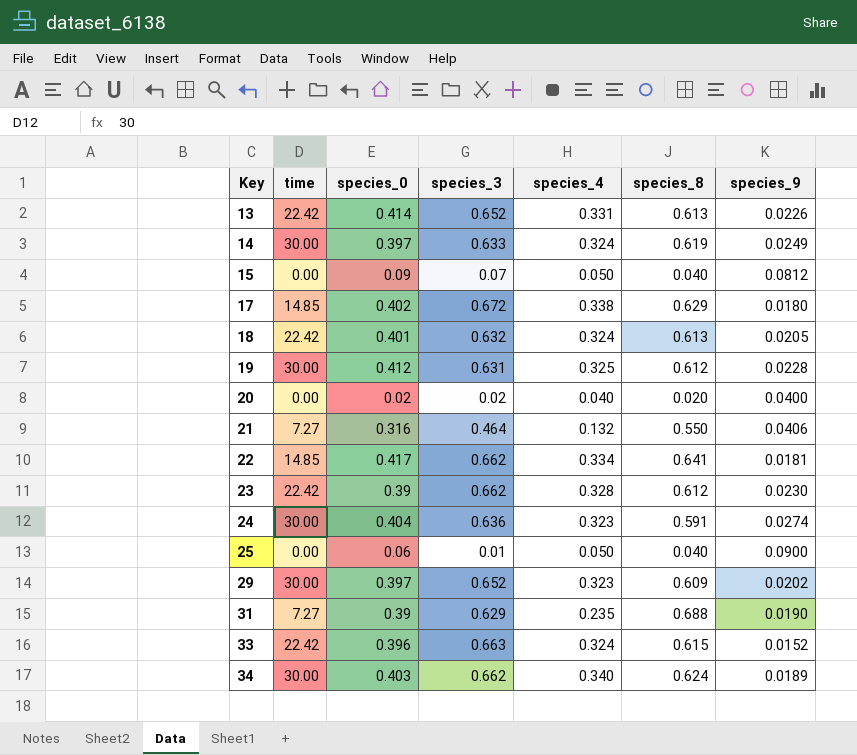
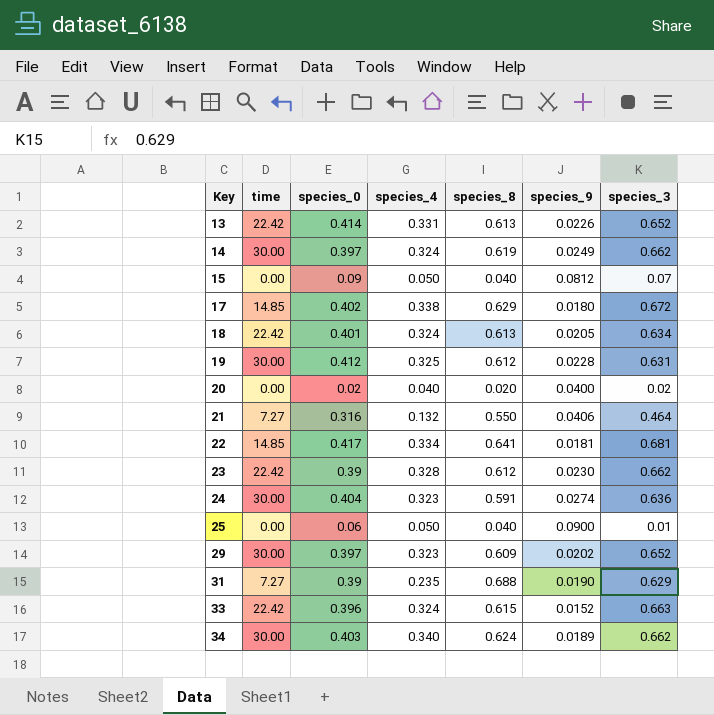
column species_3 | position: 4 -> 7
14 | species_3: 0.633 -> 0.662
18 | species_3: 0.632 -> 0.634
22 | species_3: 0.662 -> 0.681

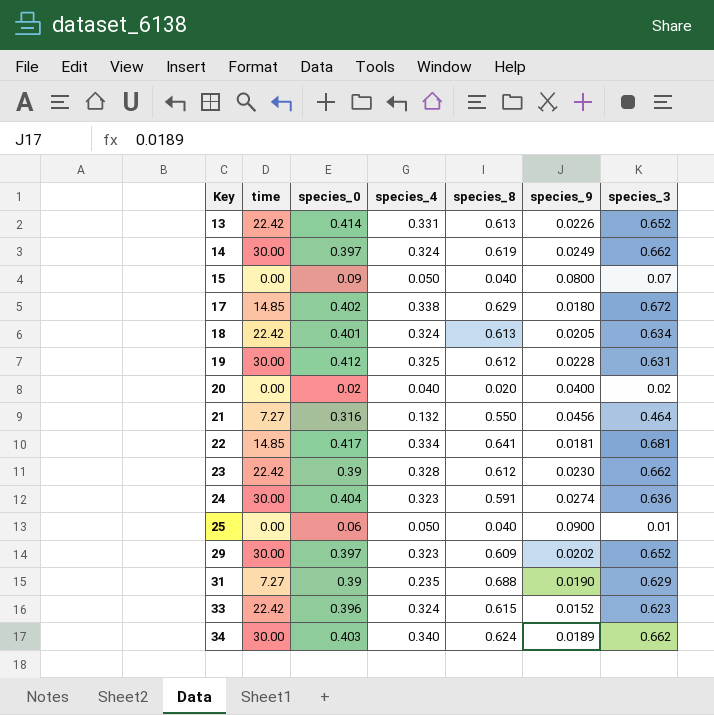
15 | species_9: 0.0812 -> 0.0800
21 | species_9: 0.0406 -> 0.0456
33 | species_3: 0.663 -> 0.623

